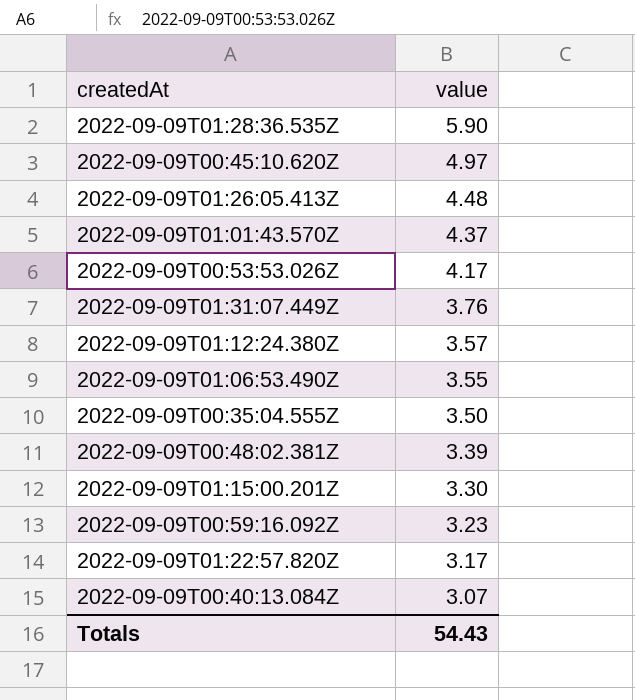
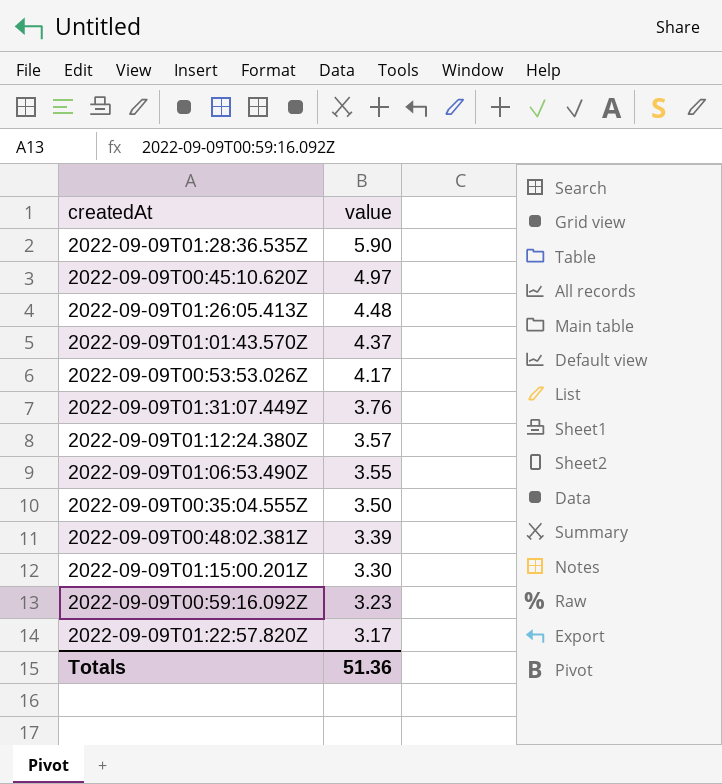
row 2022-09-09T00:40:13.084Z: 3.07 -> none
Totals | value: 54.43 -> 51.36

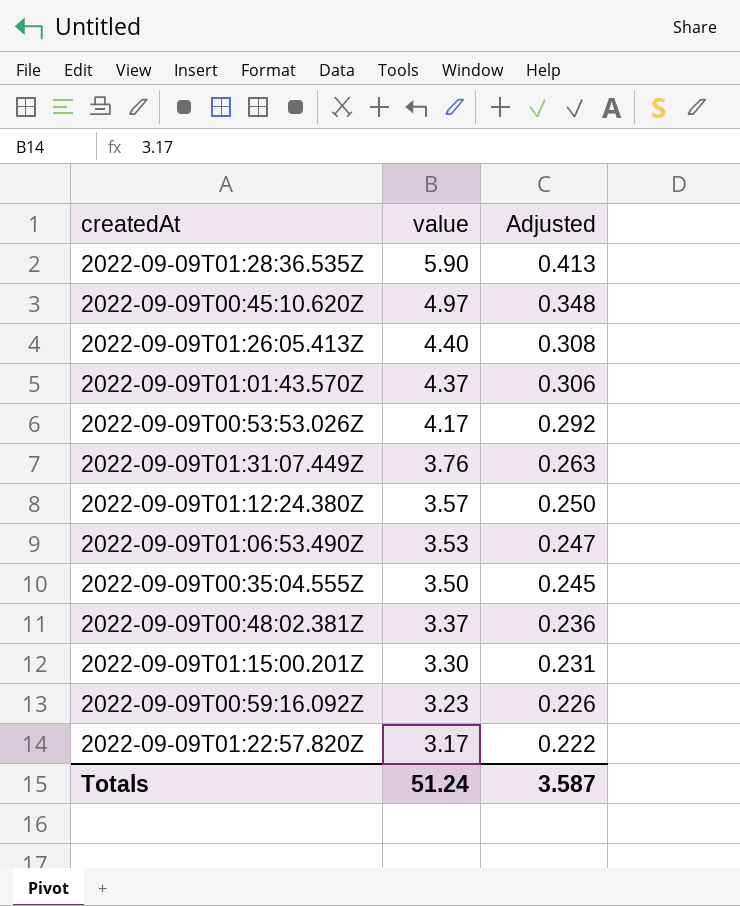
column Adjusted | formula: none -> [value] * 0.07
2022-09-09T01:26:05.413Z | value: 4.48 -> 4.40
2022-09-09T01:06:53.490Z | value: 3.55 -> 3.53
2022-09-09T00:48:02.381Z | value: 3.39 -> 3.37
Totals | value: 51.36 -> 51.24

